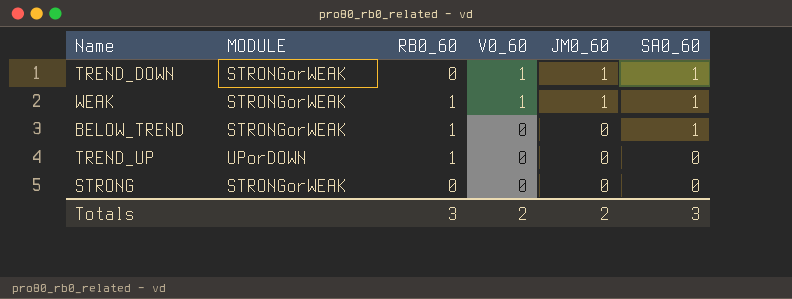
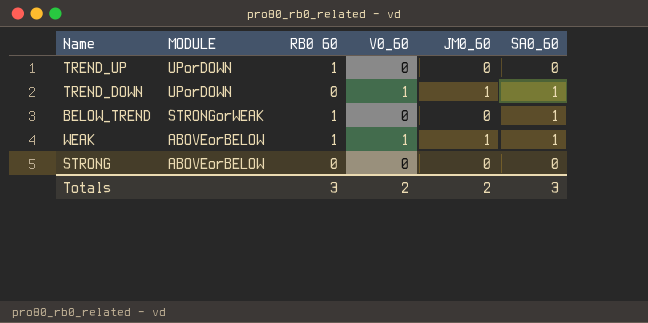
row order: V0_60 descending -> MODULE descending
column name: RB0_60 -> RB0 60
TREND_DOWN | MODULE: STRONGorWEAK -> UPorDOWN
WEAK | MODULE: STRONGorWEAK -> ABOVEorBELOW
STRONG | MODULE: STRONGorWEAK -> ABOVEorBELOW

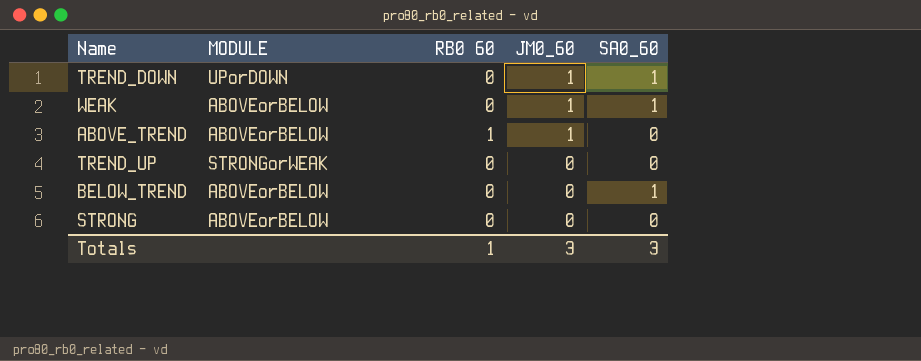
row order: MODULE descending -> JM0_60 descending
column V0_60 | position: 4 -> none
WEAK | RB0 60: 1 -> 0
row ABOVE_TREND: none -> ABOVEorBELOW | 1 | 1 | 0
TREND_UP | MODULE: UPorDOWN -> STRONGorWEAK
TREND_UP | RB0 60: 1 -> 0
BELOW_TREND | MODULE: STRONGorWEAK -> ABOVEorBELOW
BELOW_TREND | RB0 60: 1 -> 0
Totals | RB0 60: 3 -> 1
Totals | JM0_60: 2 -> 3

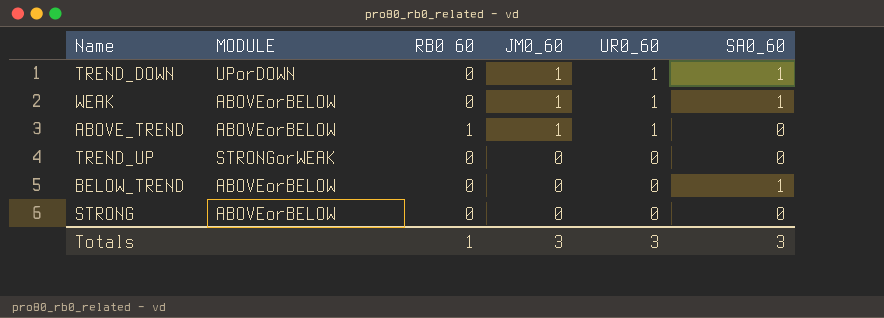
column UR0_60 | position: none -> 5

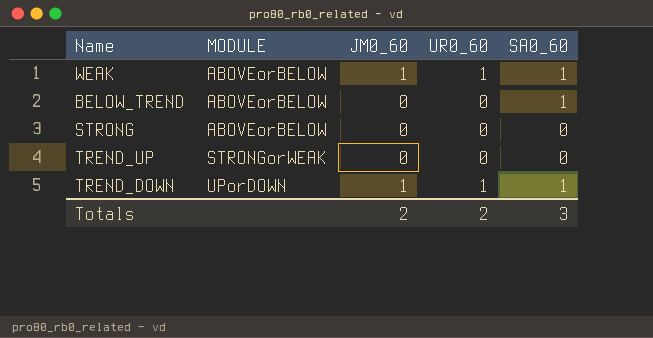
row order: JM0_60 descending -> MODULE ascending
column RB0 60 | position: 3 -> none
row ABOVE_TREND: ABOVEorBELOW | 1 | 1 | 1 | 0 -> none
Totals | JM0_60: 3 -> 2
Totals | UR0_60: 3 -> 2

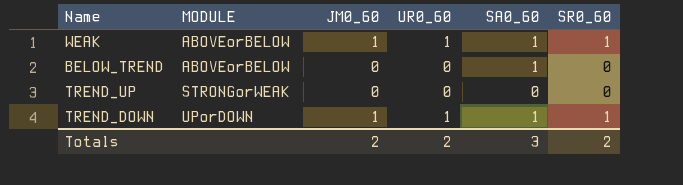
column SR0_60 | position: none -> 6
row STRONG: ABOVEorBELOW | 0 | 0 | 0 -> none

